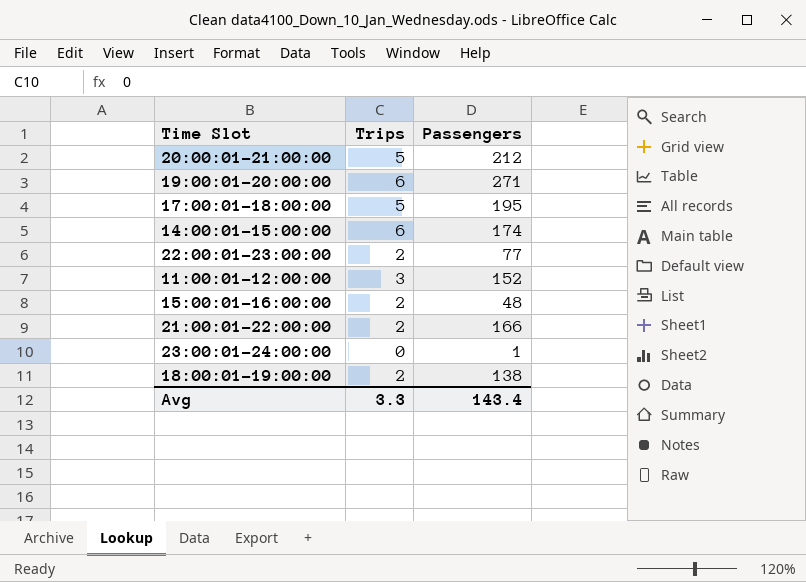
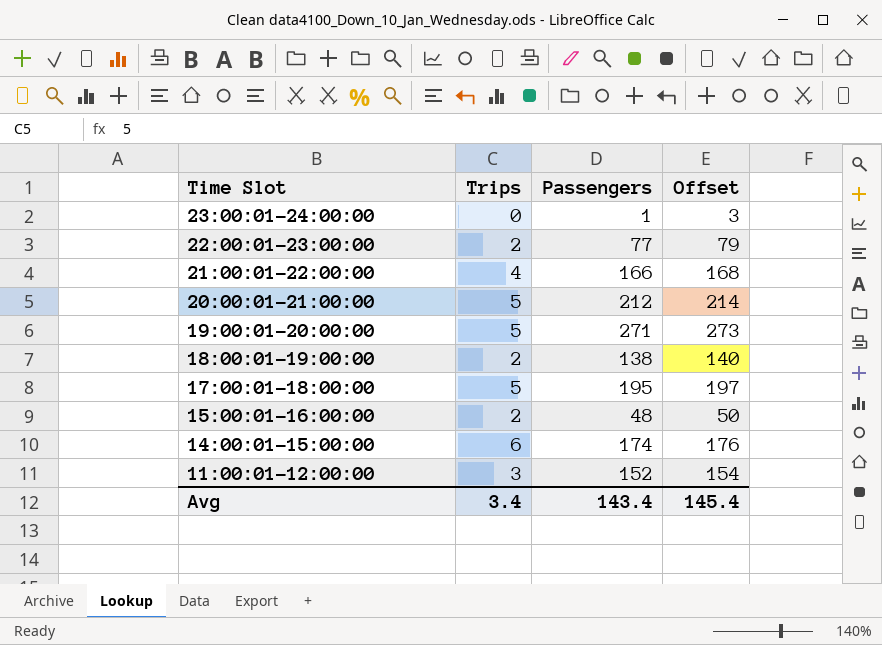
row order: none -> Time Slot descending
column Offset | formula: none -> [Passengers] + 2
21:00:01-22:00:00 | Trips: 2 -> 4
19:00:01-20:00:00 | Trips: 6 -> 5
Avg | Trips: 3.3 -> 3.4

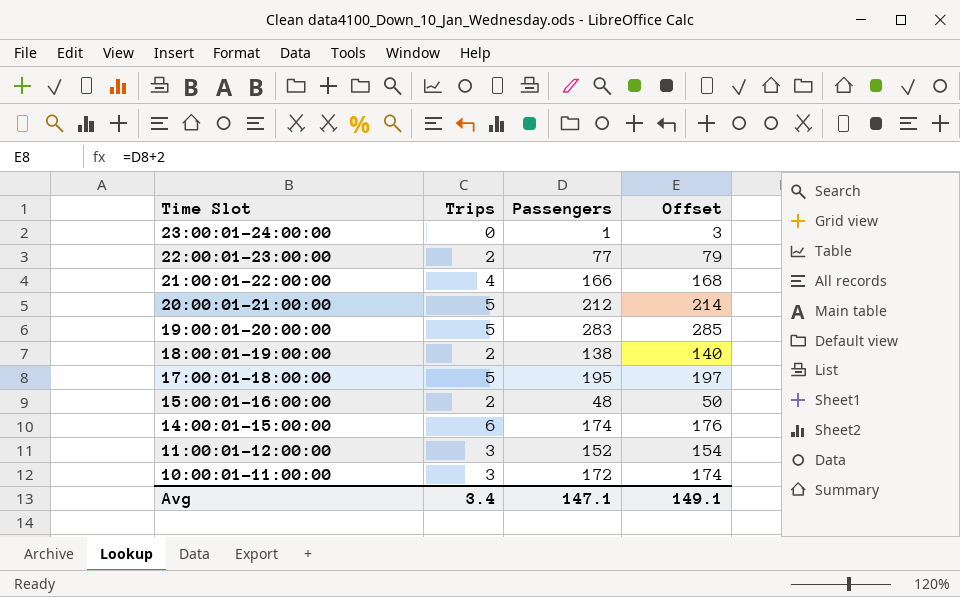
19:00:01-20:00:00 | Passengers: 271 -> 283
19:00:01-20:00:00 | Offset: 273 -> 285
row 10:00:01-11:00:00: none -> 3 | 172 | 174
Avg | Passengers: 143.4 -> 147.1
Avg | Offset: 145.4 -> 149.1

